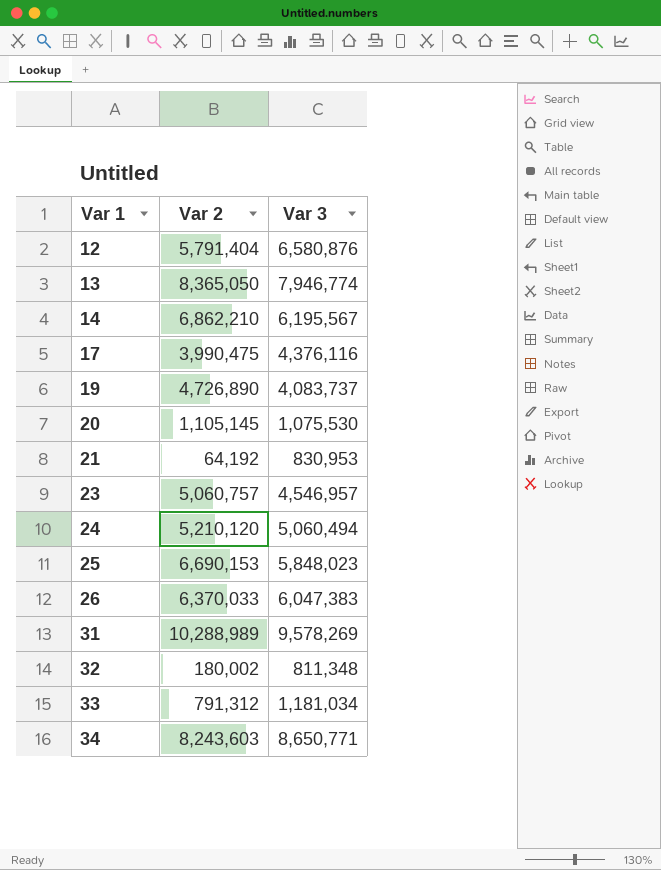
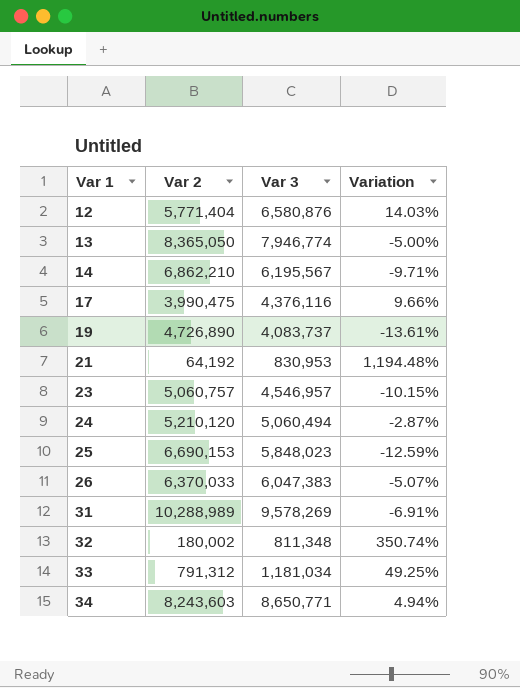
column Variation | formula: none -> ([Var 3] - [Var 2]) / [Var 2]
row 20: 1,105,145 | 1,075,530 -> none
12 | Var 2: 5,791,404 -> 5,771,404

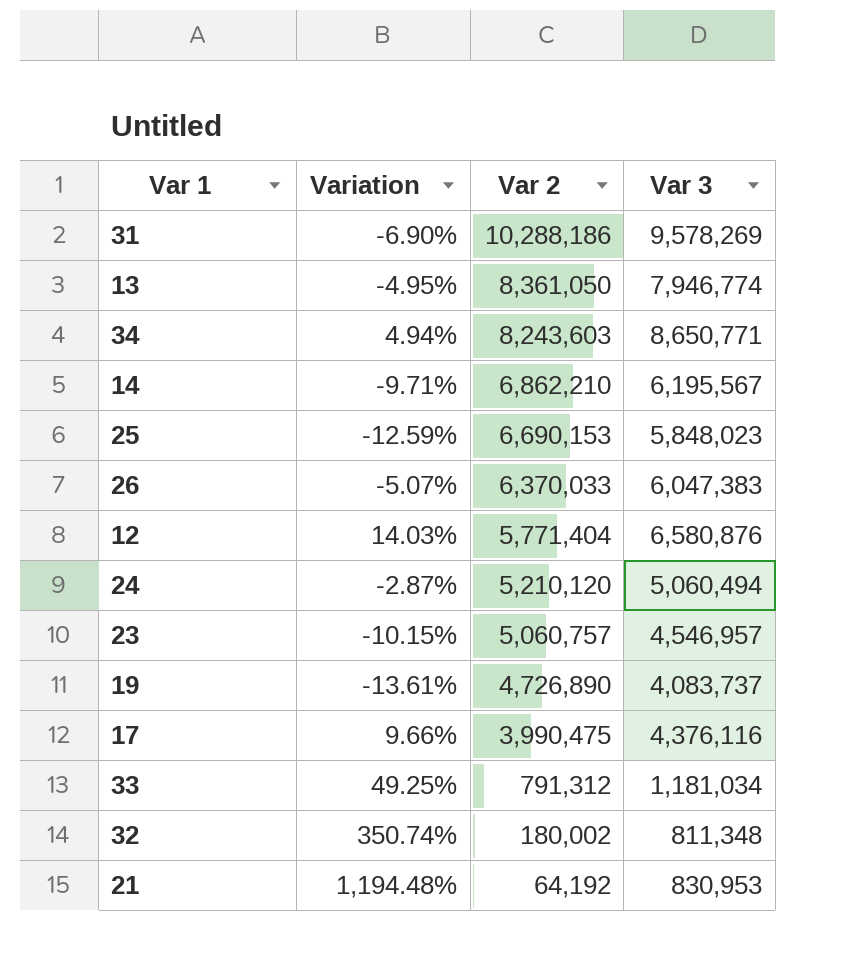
row order: Var 1 ascending -> Var 2 descending
column Variation | position: 4 -> 2
31 | Variation: -6.91% -> -6.90%
31 | Var 2: 10,288,989 -> 10,288,186
13 | Variation: -5.00% -> -4.95%
13 | Var 2: 8,365,050 -> 8,361,050

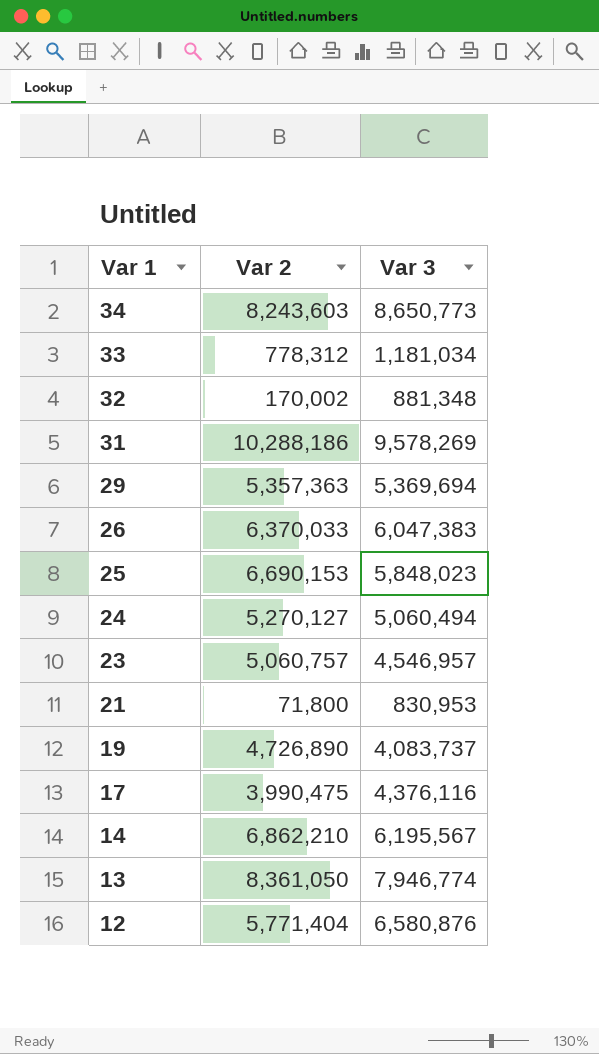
row order: Var 2 descending -> Var 1 descending
column Variation | formula: ([Var 3] - [Var 2]) / [Var 2] -> none
34 | Var 3: 8,650,771 -> 8,650,773
33 | Var 2: 791,312 -> 778,312
32 | Var 2: 180,002 -> 170,002
32 | Var 3: 811,348 -> 881,348
row 29: none -> 5,357,363 | 5,369,694
24 | Var 2: 5,210,120 -> 5,270,127
21 | Var 2: 64,192 -> 71,800

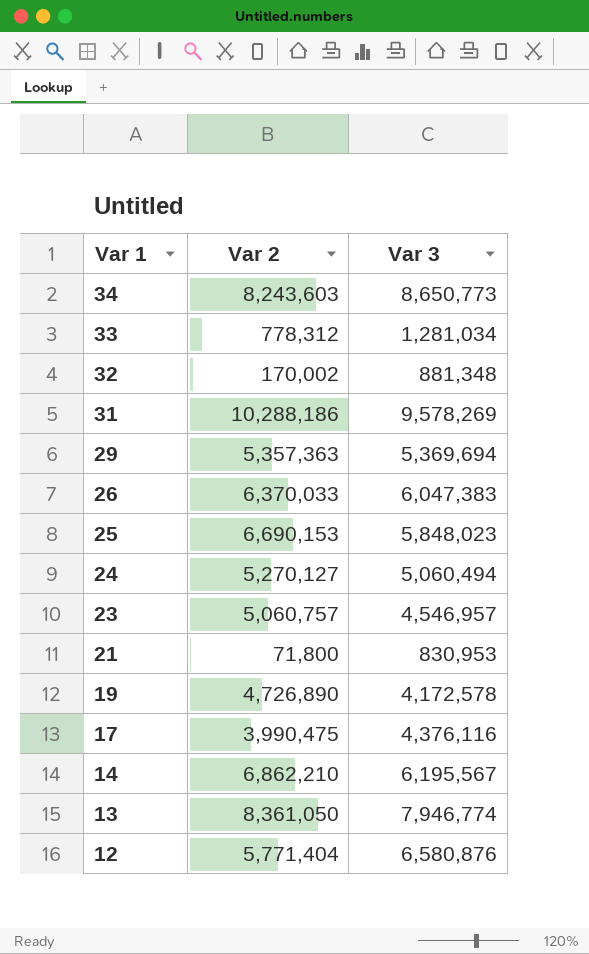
33 | Var 3: 1,181,034 -> 1,281,034
19 | Var 3: 4,083,737 -> 4,172,578

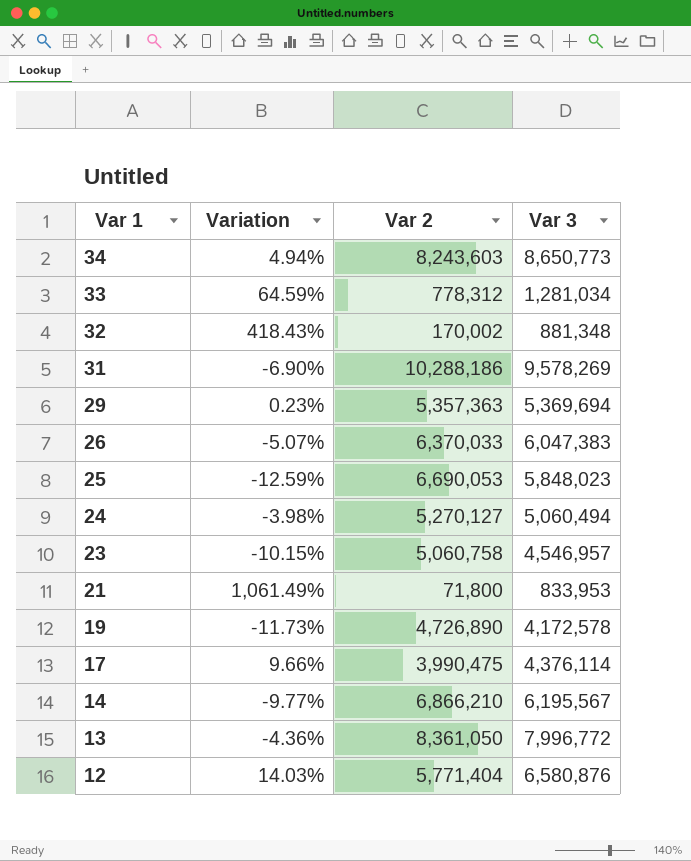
column Variation | formula: none -> ([Var 3] - [Var 2]) / [Var 2]
25 | Var 2: 6,690,153 -> 6,690,053
23 | Var 2: 5,060,757 -> 5,060,758
21 | Var 3: 830,953 -> 833,953
17 | Var 3: 4,376,116 -> 4,376,114
14 | Var 2: 6,862,210 -> 6,866,210
13 | Var 3: 7,946,774 -> 7,996,772

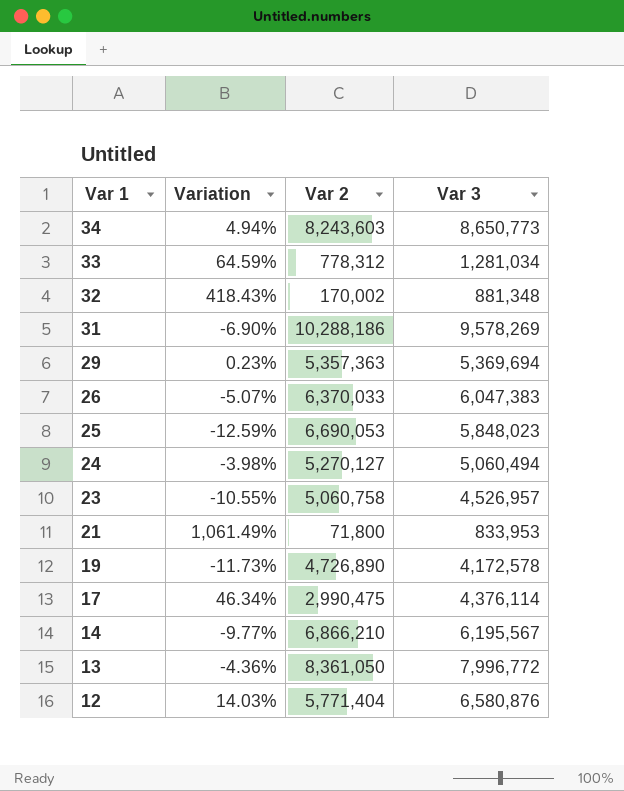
23 | Variation: -10.15% -> -10.55%
23 | Var 3: 4,546,957 -> 4,526,957
17 | Variation: 9.66% -> 46.34%
17 | Var 2: 3,990,475 -> 2,990,475

